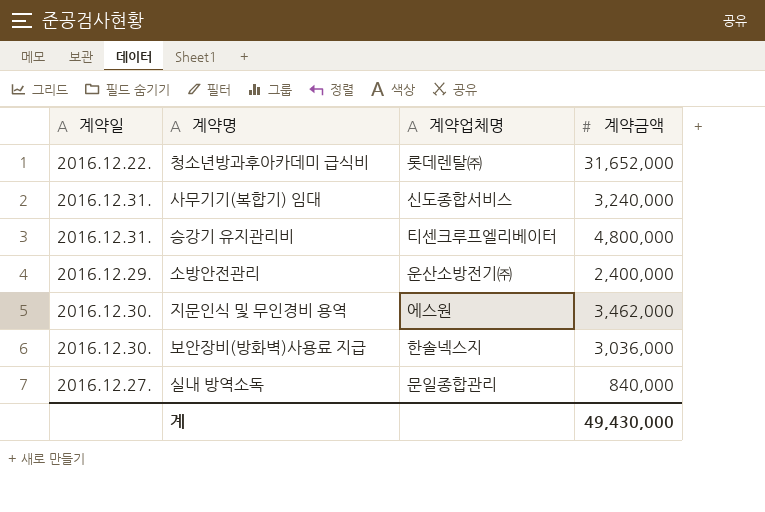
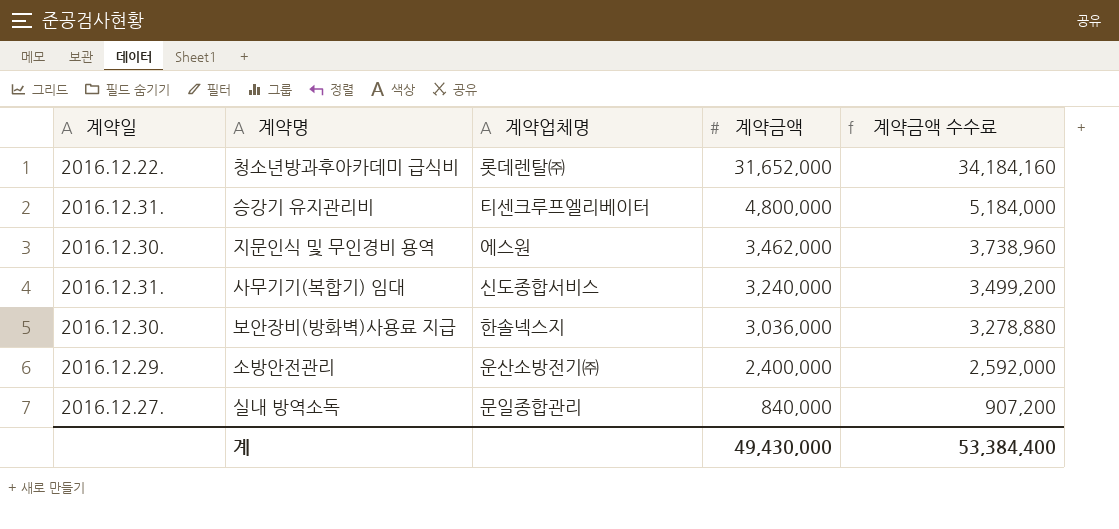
row order: none -> 계약금액 descending
column 계약금액 수수료 | formula: none -> [계약금액] * 1.08

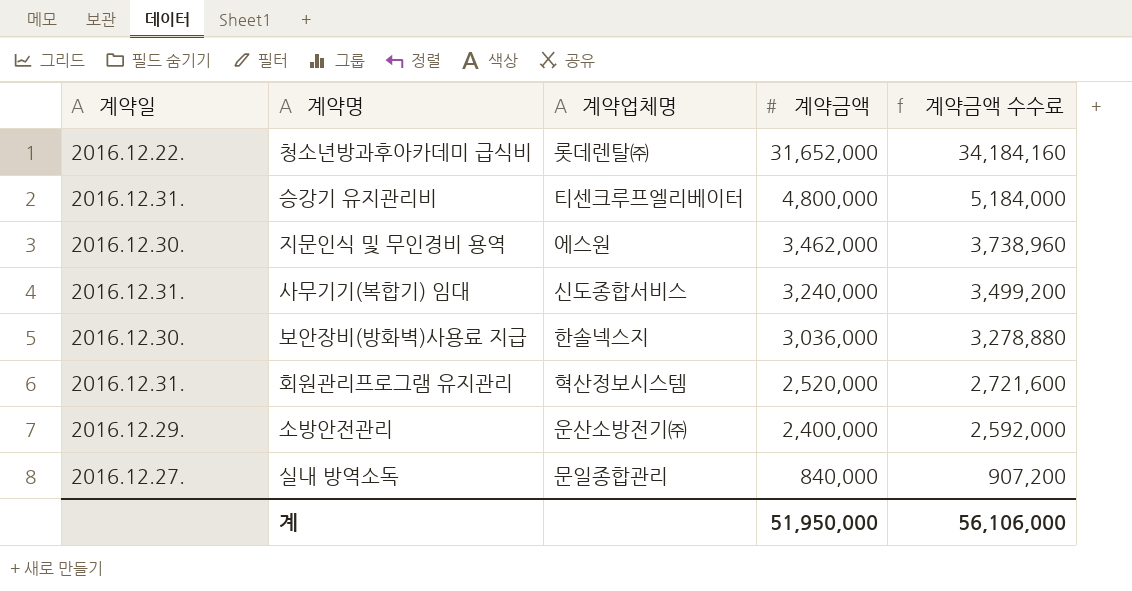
row 회원관리프로그램 유지관리: none -> 2016.12.31. | 혁산정보시스템 | 2,520,000 | 2,721,600
계 | 계약금액: 49,430,000 -> 51,950,000
계 | 계약금액 수수료: 53,384,400 -> 56,106,000

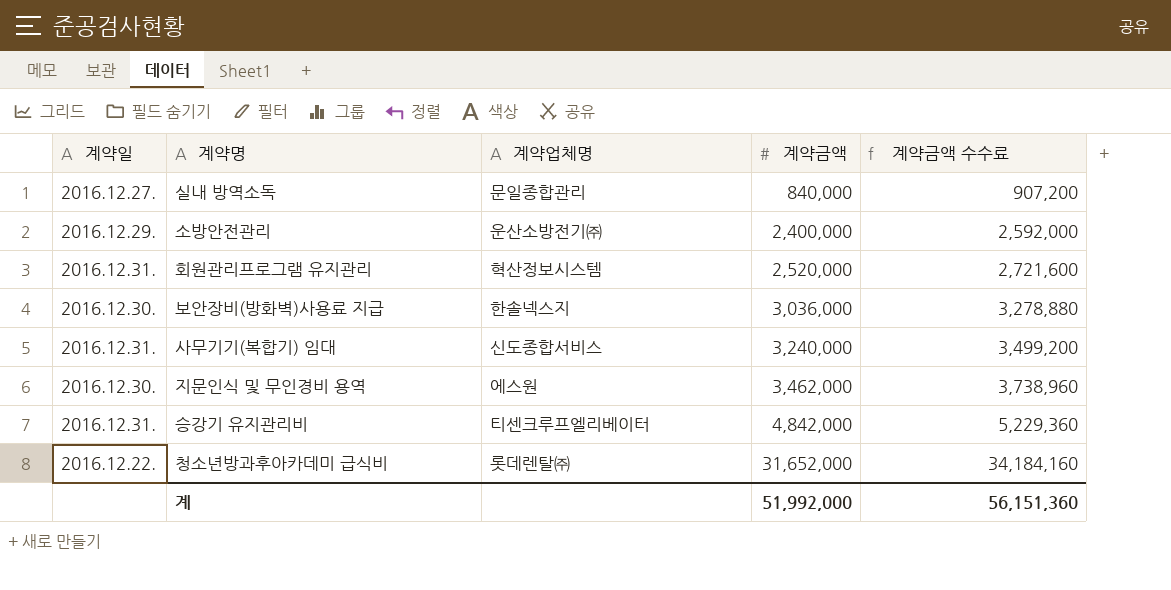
row order: 계약금액 descending -> 계약금액 ascending
승강기 유지관리비 | 계약금액: 4,800,000 -> 4,842,000
승강기 유지관리비 | 계약금액 수수료: 5,184,000 -> 5,229,360
계 | 계약금액: 51,950,000 -> 51,992,000
계 | 계약금액 수수료: 56,106,000 -> 56,151,360

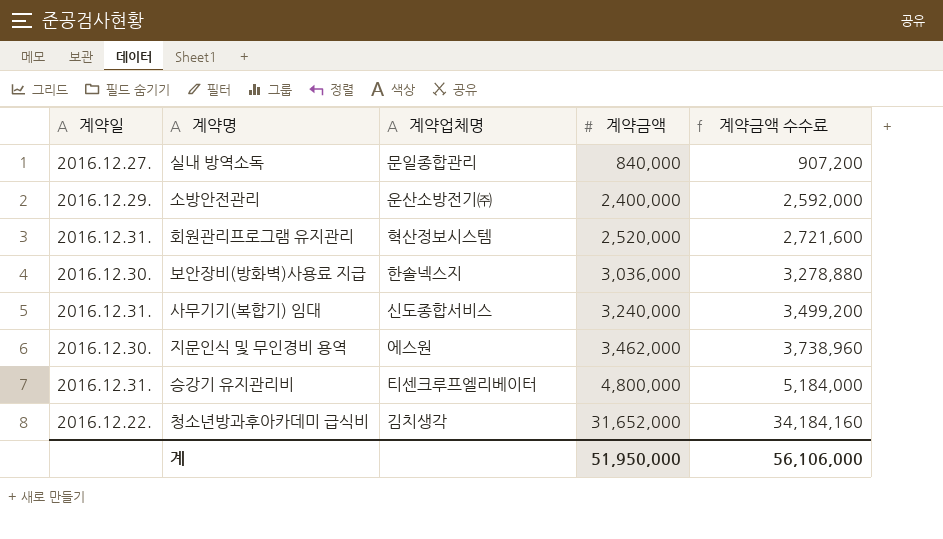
승강기 유지관리비 | 계약금액: 4,842,000 -> 4,800,000
승강기 유지관리비 | 계약금액 수수료: 5,229,360 -> 5,184,000
청소년방과후아카데미 급식비 | 계약업체명: 롯데렌탈㈜ -> 김치생각
계 | 계약금액: 51,992,000 -> 51,950,000
계 | 계약금액 수수료: 56,151,360 -> 56,106,000

